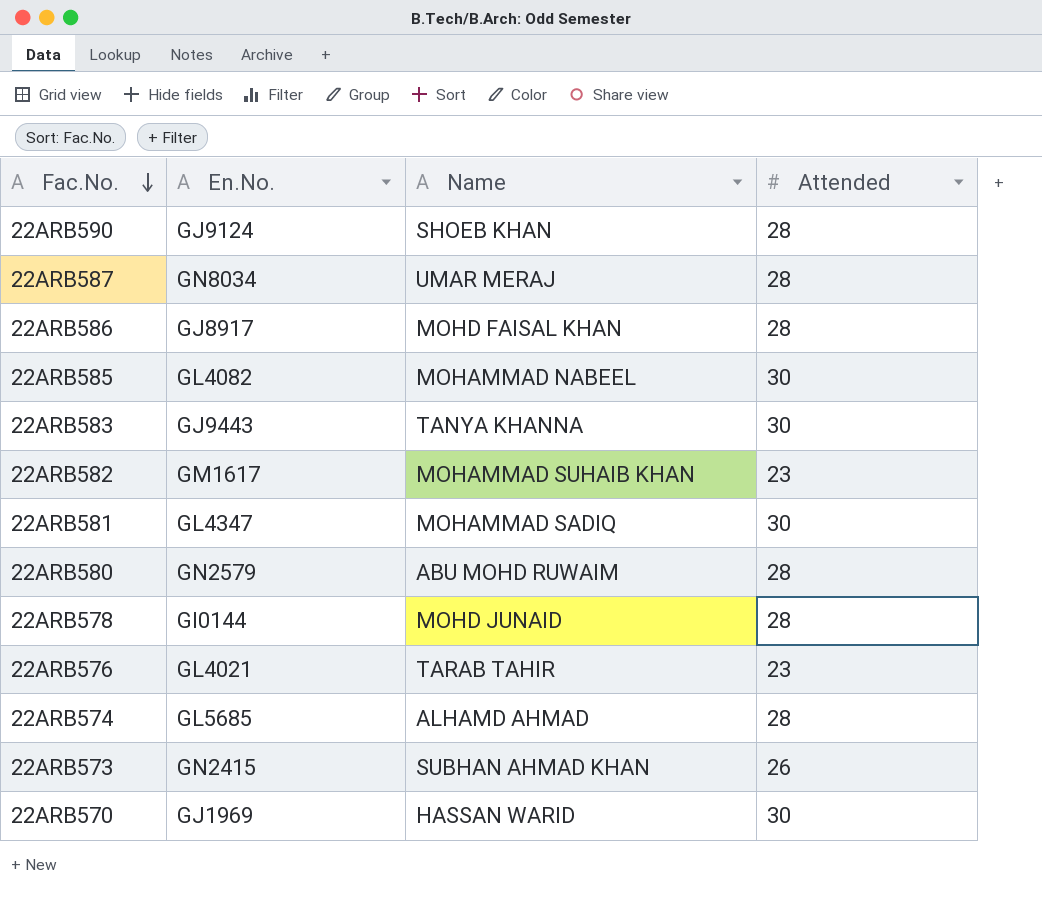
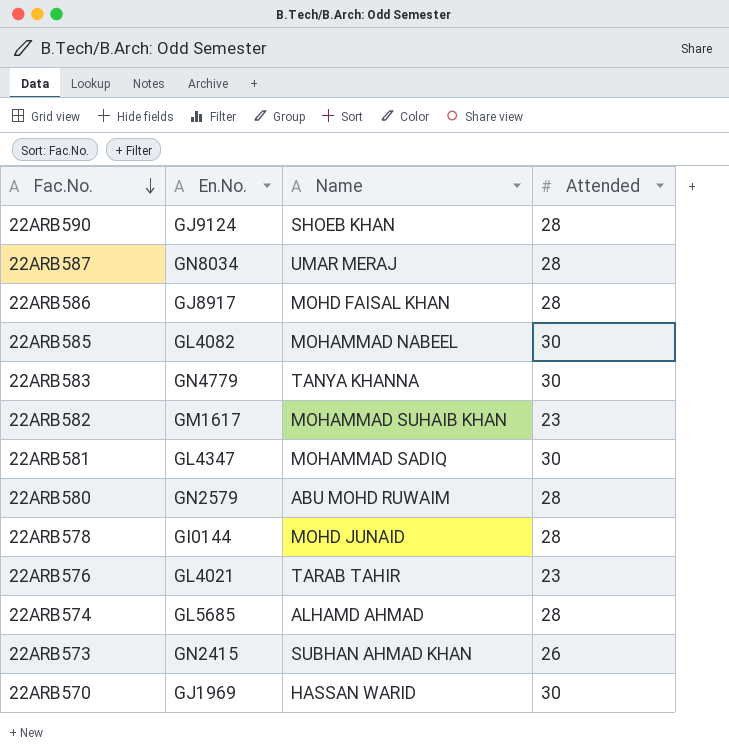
22ARB583 | En.No.: GJ9443 -> GN4779

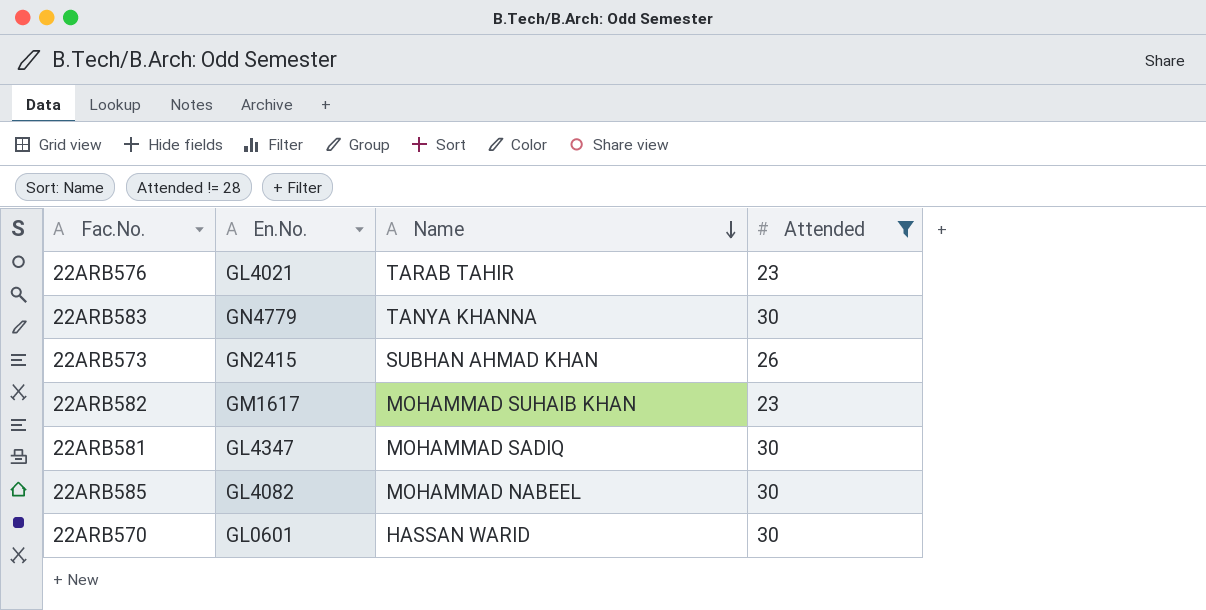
filter: none -> Attended != 28
row order: Fac.No. descending -> Name descending
22ARB570 | En.No.: GJ1969 -> GL0601

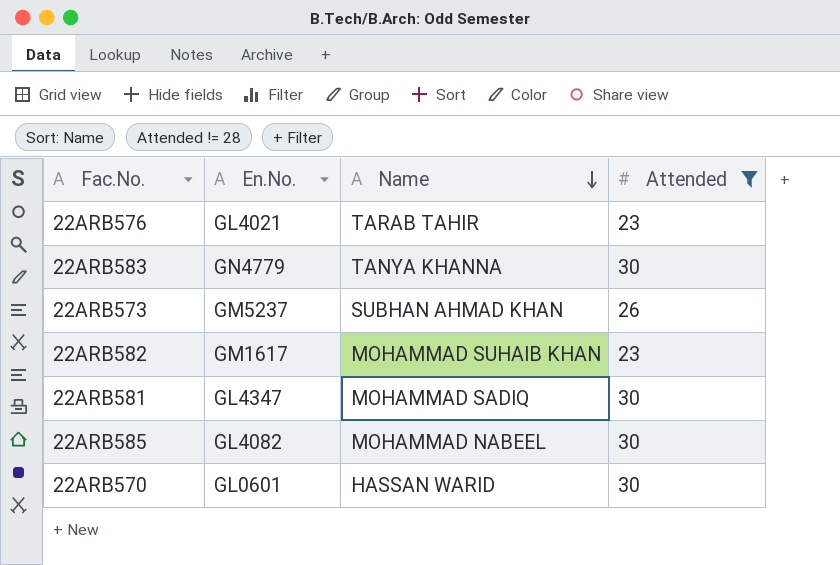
22ARB573 | En.No.: GN2415 -> GM5237

